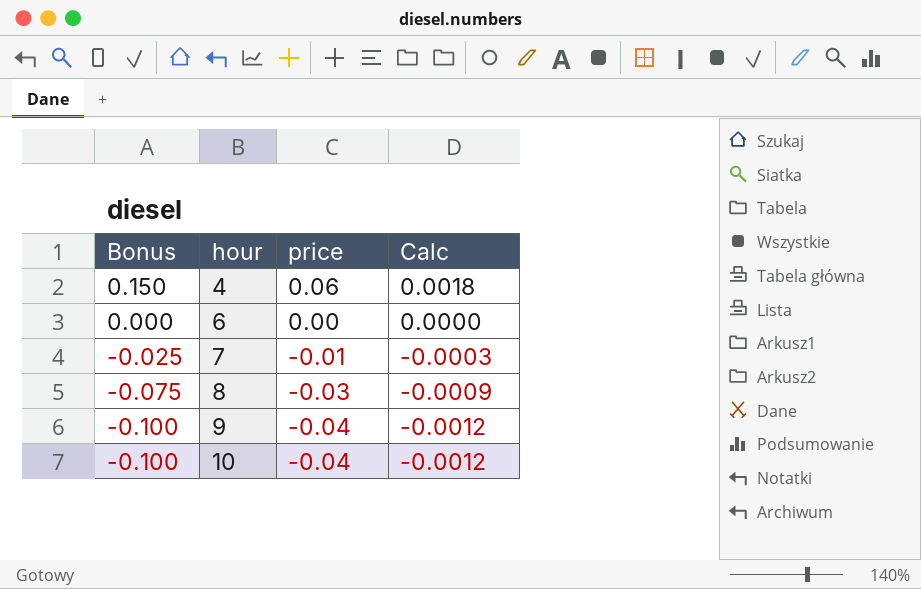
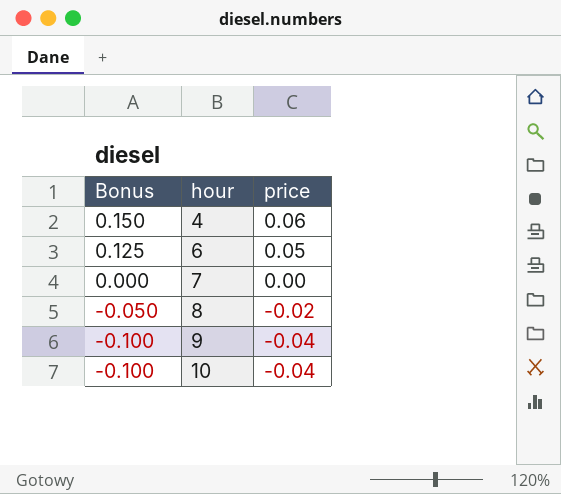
column Calc | formula: [price] * 0.03 -> none
6 | Bonus: 0.000 -> 0.125
6 | price: 0.00 -> 0.05
7 | Bonus: -0.025 -> 0.000
7 | price: -0.01 -> 0.00
8 | Bonus: -0.075 -> -0.050
8 | price: -0.03 -> -0.02

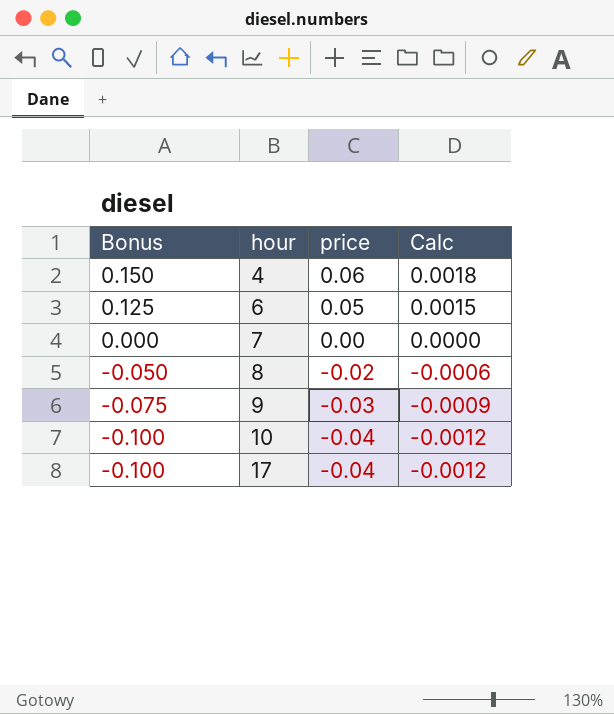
column Calc | formula: none -> [price] * 0.03
9 | Bonus: -0.100 -> -0.075
9 | price: -0.04 -> -0.03
row 17: none -> -0.100 | -0.04 | -0.0012

